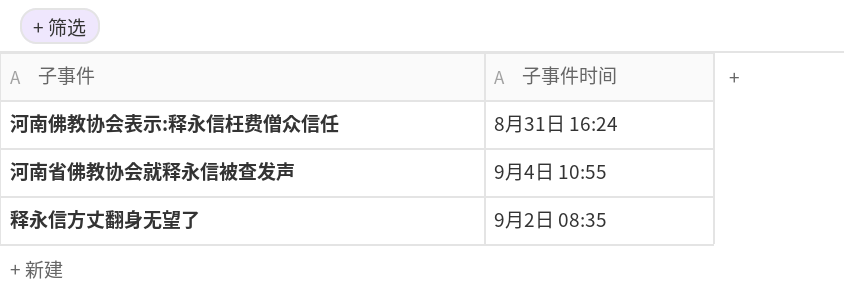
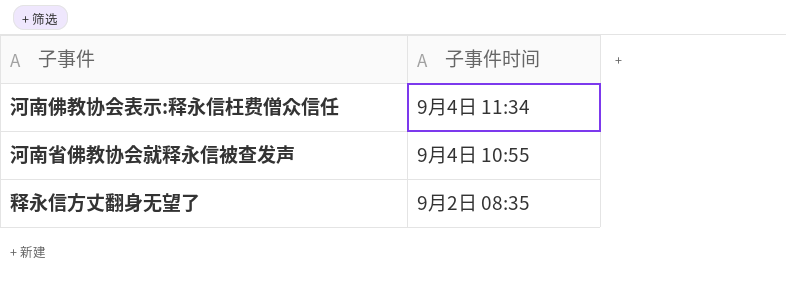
河南佛教协会表示:释永信枉费僧众信任 | 子事件时间: 8月31日 16:24 -> 9月4日 11:34

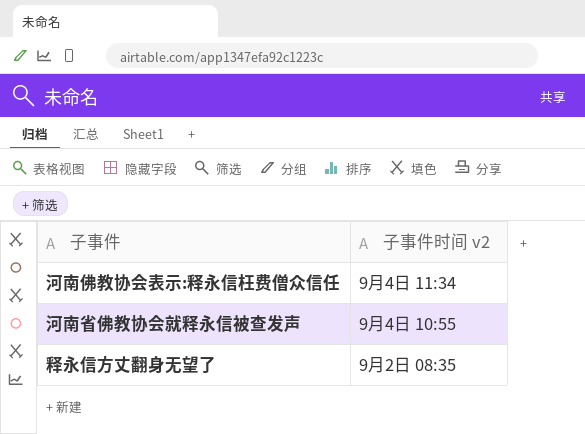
column name: 子事件时间 -> 子事件时间 v2

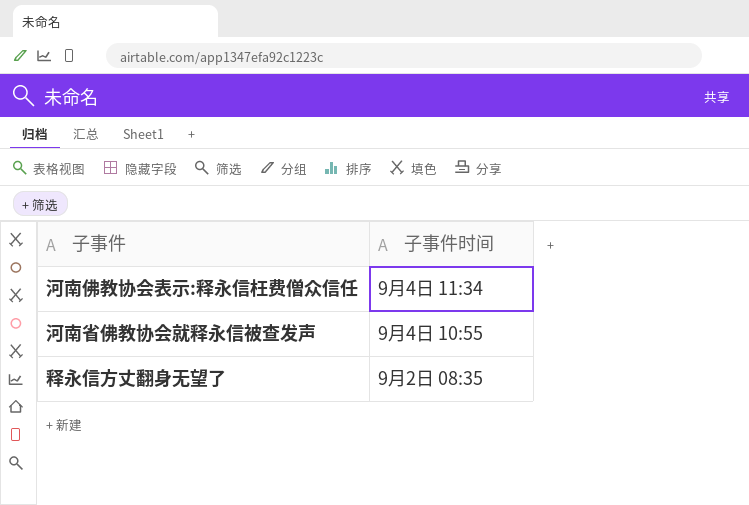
column name: 子事件时间 v2 -> 子事件时间

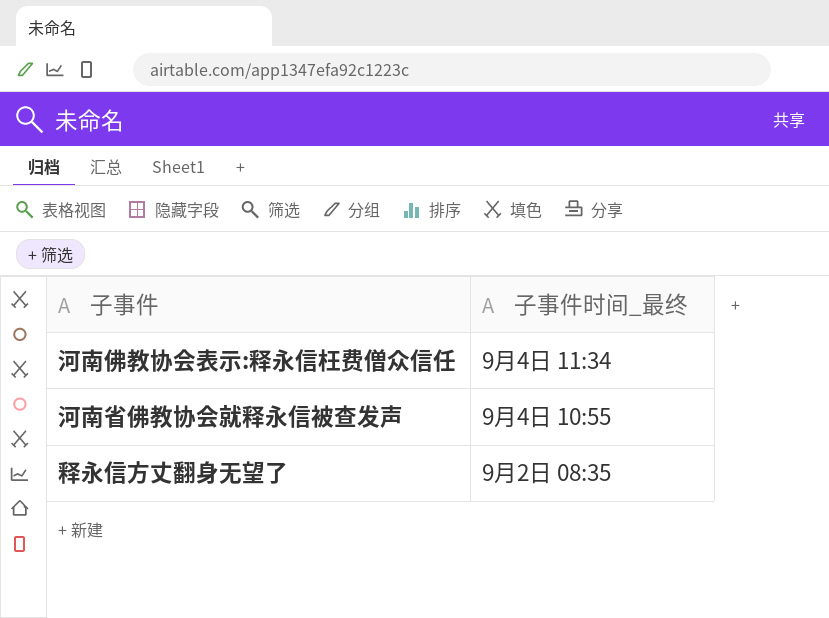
column name: 子事件时间 -> 子事件时间_最终

